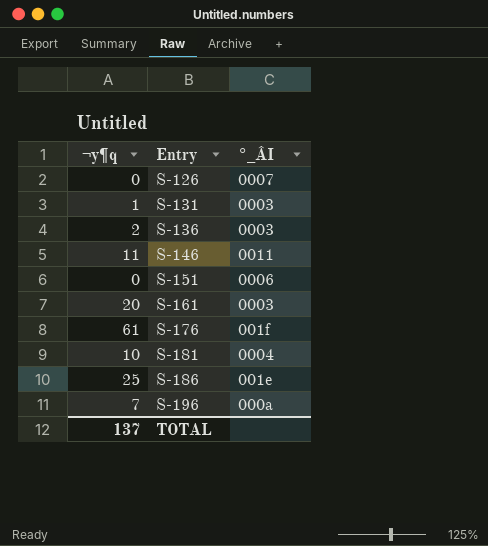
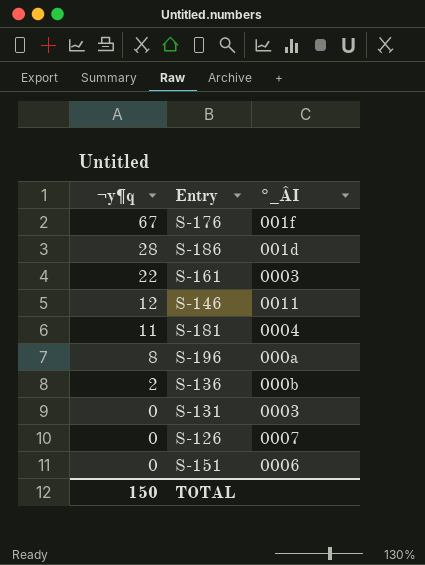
row order: Entry ascending -> ¬y¶q descending
S-176 | ¬y¶q: 61 -> 67
S-186 | ¬y¶q: 25 -> 28
S-186 | °_ÂI: 001e -> 001d
S-161 | ¬y¶q: 20 -> 22
S-146 | ¬y¶q: 11 -> 12
S-181 | ¬y¶q: 10 -> 11
S-196 | ¬y¶q: 7 -> 8
S-136 | °_ÂI: 0003 -> 000b
S-131 | ¬y¶q: 1 -> 0
TOTAL | ¬y¶q: 137 -> 150

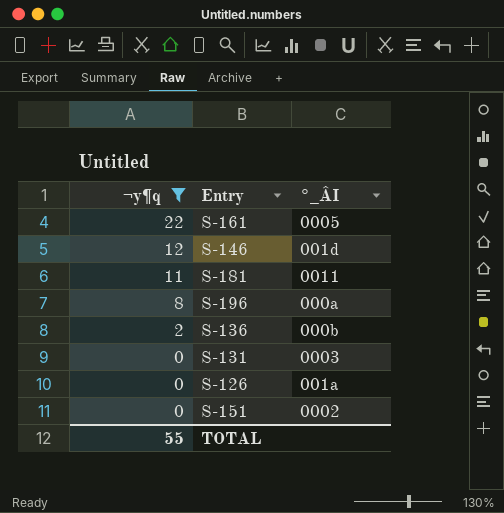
filter: none -> ¬y¶q <= 22
S-161 | °_ÂI: 0003 -> 0005
S-146 | °_ÂI: 0011 -> 001d
S-181 | °_ÂI: 0004 -> 0011
S-126 | °_ÂI: 0007 -> 001a
S-151 | °_ÂI: 0006 -> 0002
TOTAL | ¬y¶q: 150 -> 55

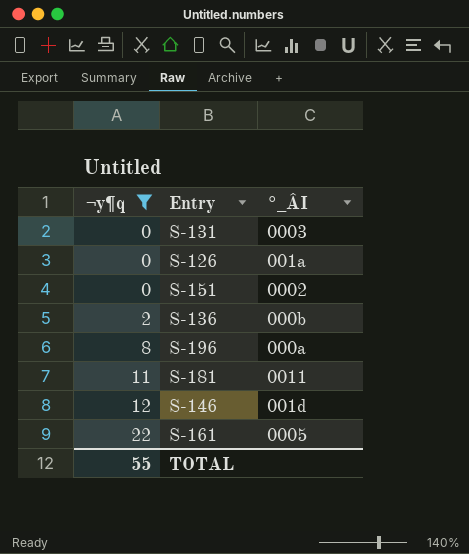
row order: ¬y¶q descending -> ¬y¶q ascending

